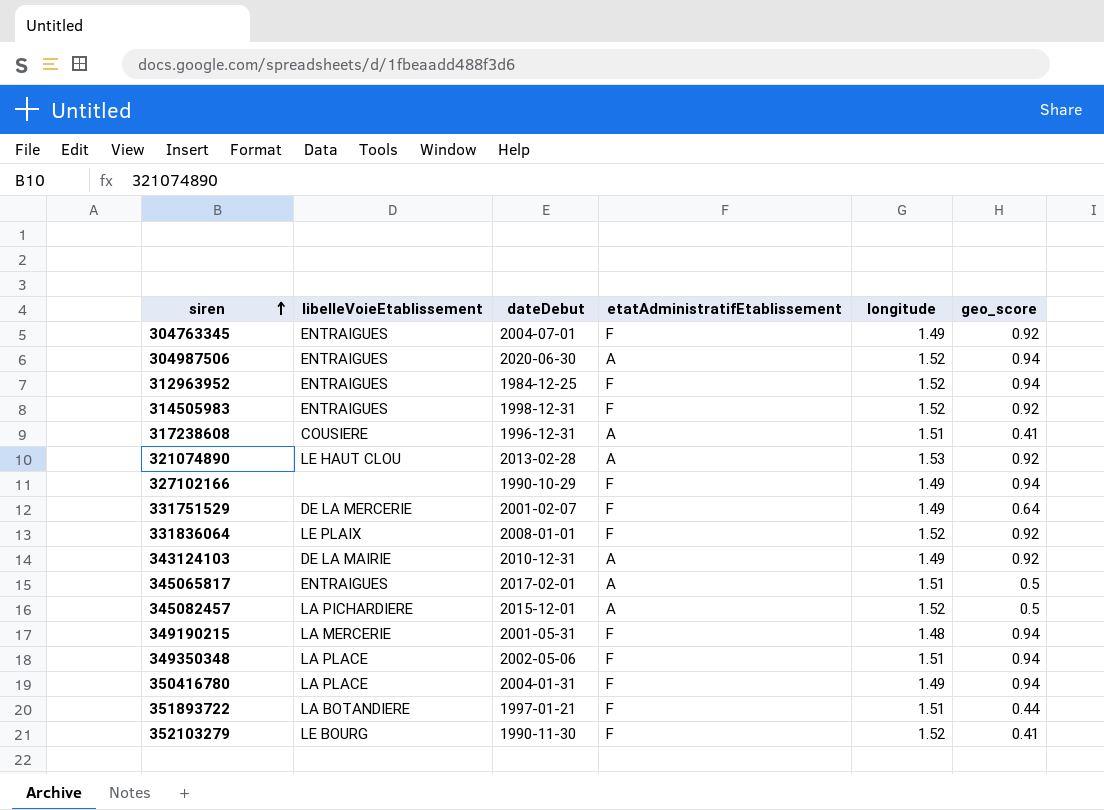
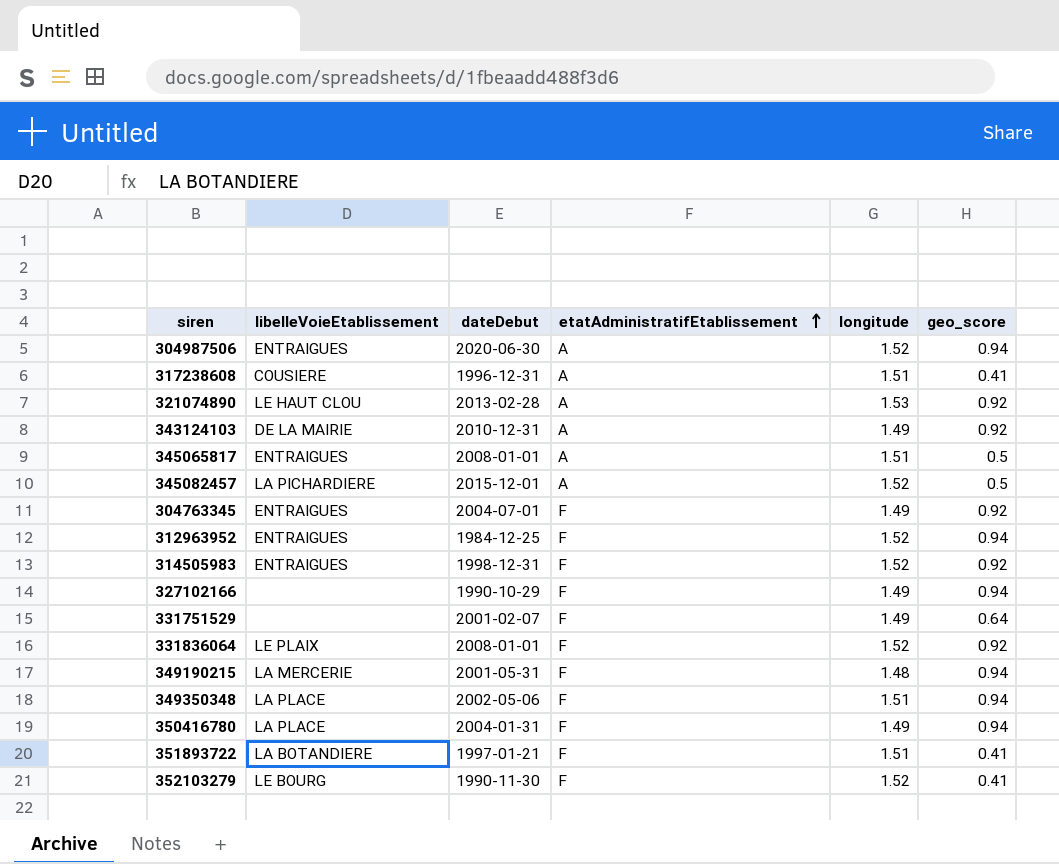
row order: siren ascending -> etatAdministratifEtablissement ascending
345065817 | dateDebut: 2017-02-01 -> 2008-01-01
331751529 | libelleVoieEtablissement: DE LA MERCERIE -> none
351893722 | geo_score: 0.44 -> 0.41

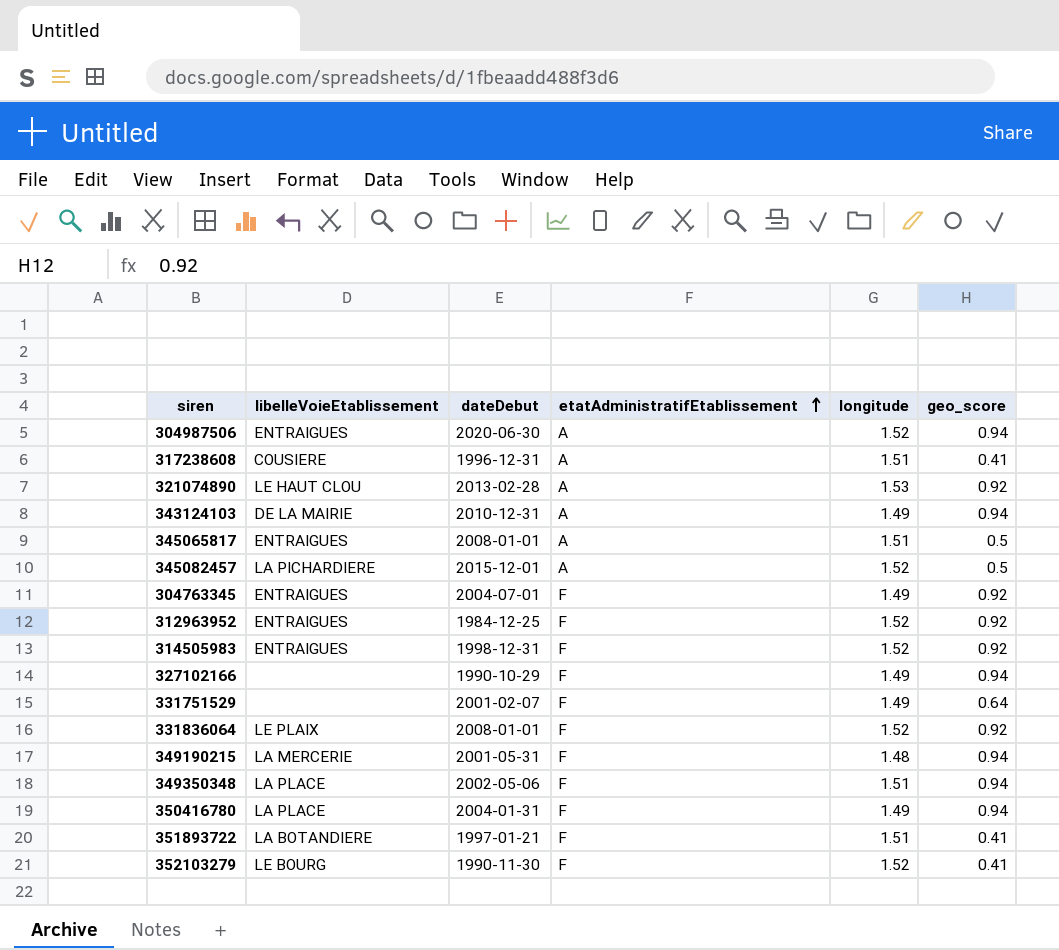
343124103 | geo_score: 0.92 -> 0.94
312963952 | geo_score: 0.94 -> 0.92

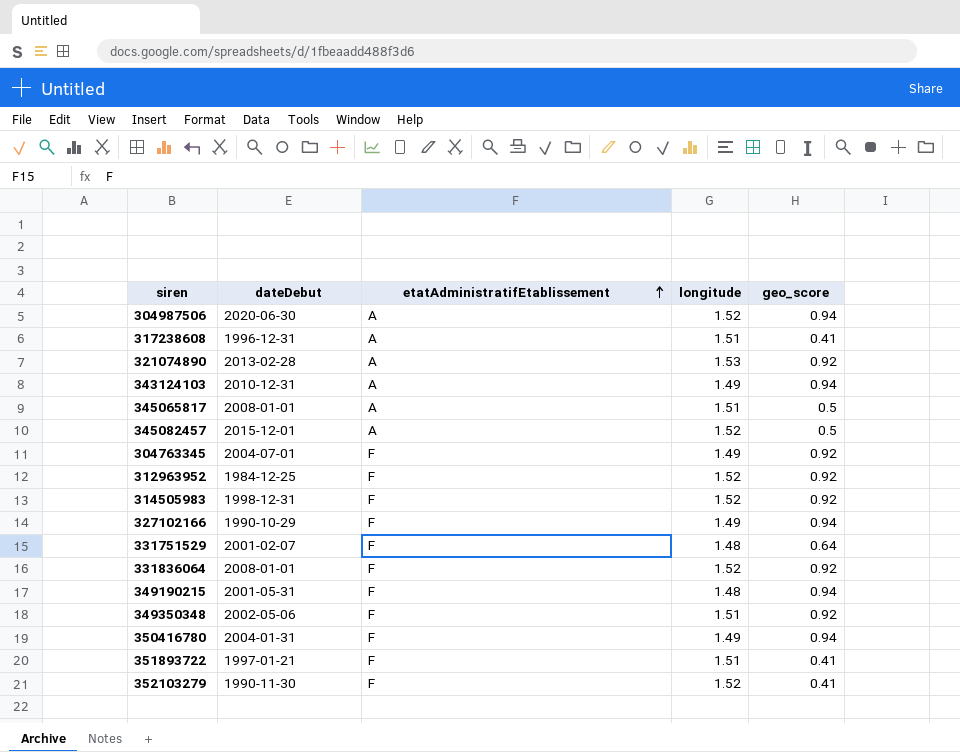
column libelleVoieEtablissement | position: 2 -> none
331751529 | longitude: 1.49 -> 1.48
349350348 | geo_score: 0.94 -> 0.92

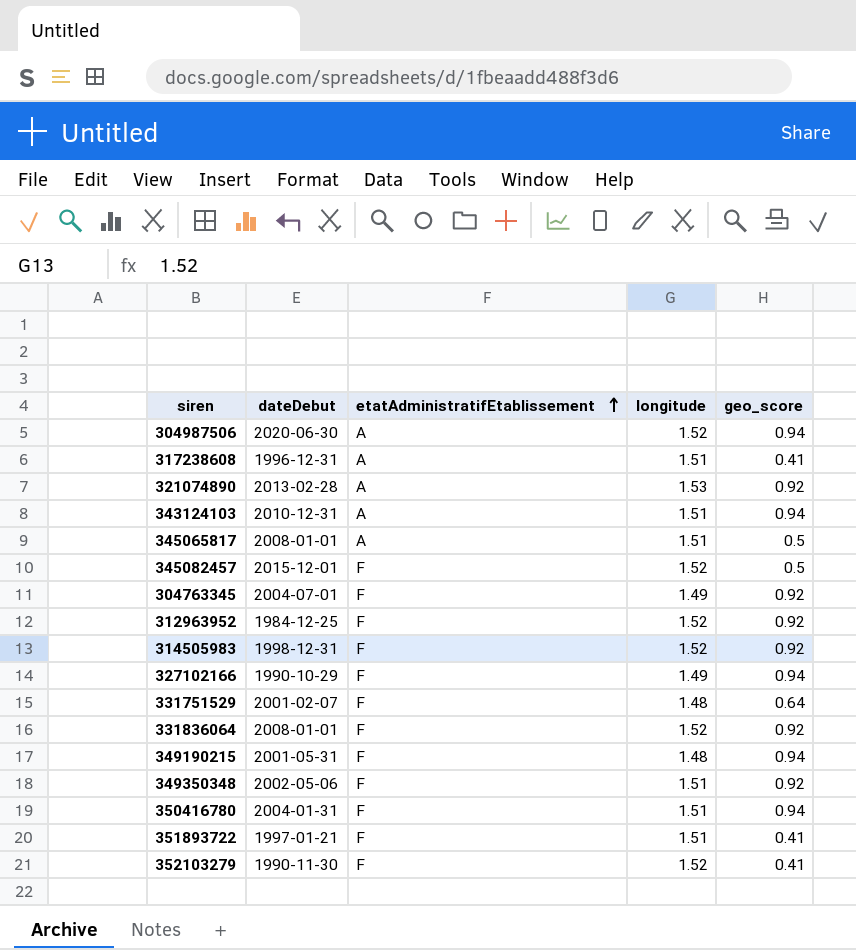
343124103 | longitude: 1.49 -> 1.51
345082457 | etatAdministratifEtablissement: A -> F
350416780 | longitude: 1.49 -> 1.51

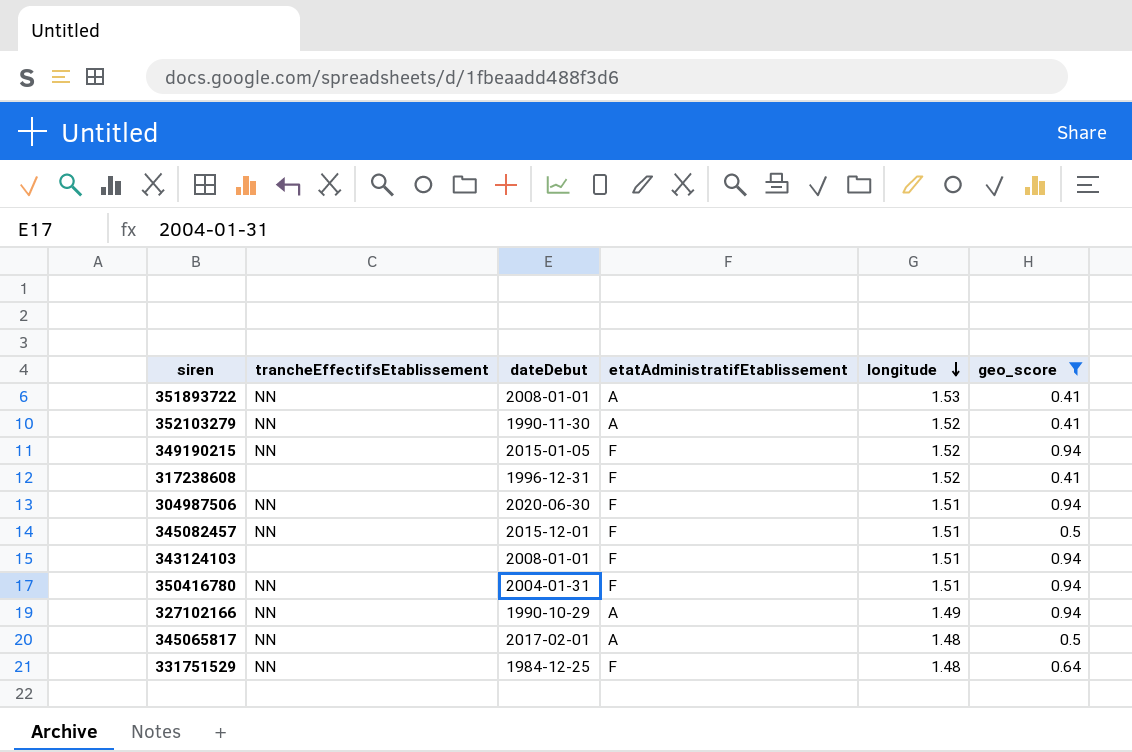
filter: none -> geo_score != 0.92
row order: etatAdministratifEtablissement ascending -> longitude descending
column trancheEffectifsEtablissement | position: none -> 2
351893722 | dateDebut: 1997-01-21 -> 2008-01-01
351893722 | etatAdministratifEtablissement: F -> A
351893722 | longitude: 1.51 -> 1.53
352103279 | etatAdministratifEtablissement: F -> A
349190215 | dateDebut: 2001-05-31 -> 2015-01-05
349190215 | longitude: 1.48 -> 1.52
317238608 | etatAdministratifEtablissement: A -> F
317238608 | longitude: 1.51 -> 1.52
304987506 | etatAdministratifEtablissement: A -> F
304987506 | longitude: 1.52 -> 1.51
345082457 | longitude: 1.52 -> 1.51
343124103 | dateDebut: 2010-12-31 -> 2008-01-01
343124103 | etatAdministratifEtablissement: A -> F
327102166 | etatAdministratifEtablissement: F -> A
345065817 | dateDebut: 2008-01-01 -> 2017-02-01
345065817 | longitude: 1.51 -> 1.48
331751529 | dateDebut: 2001-02-07 -> 1984-12-25

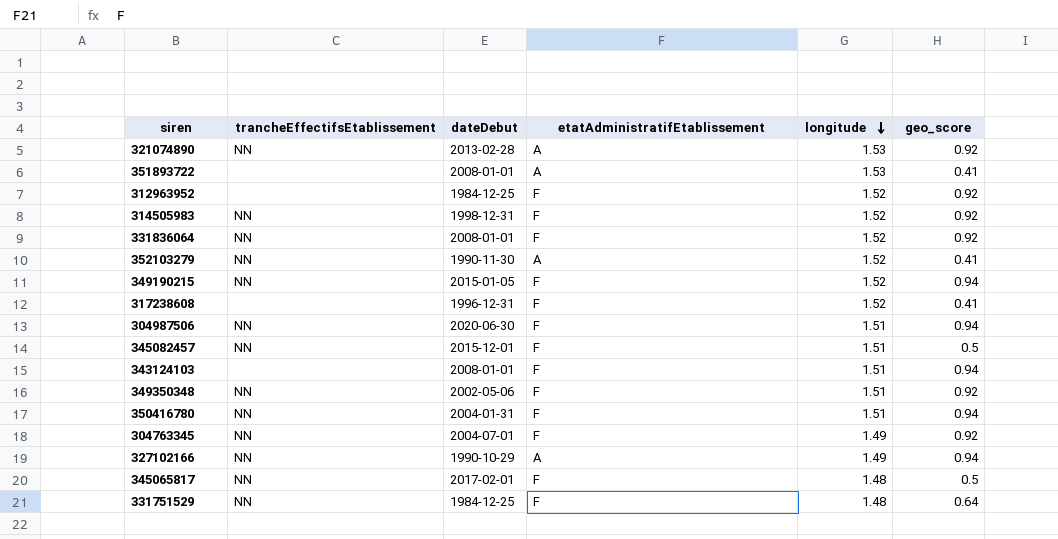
filter: geo_score != 0.92 -> none
351893722 | trancheEffectifsEtablissement: NN -> none
345065817 | etatAdministratifEtablissement: A -> F

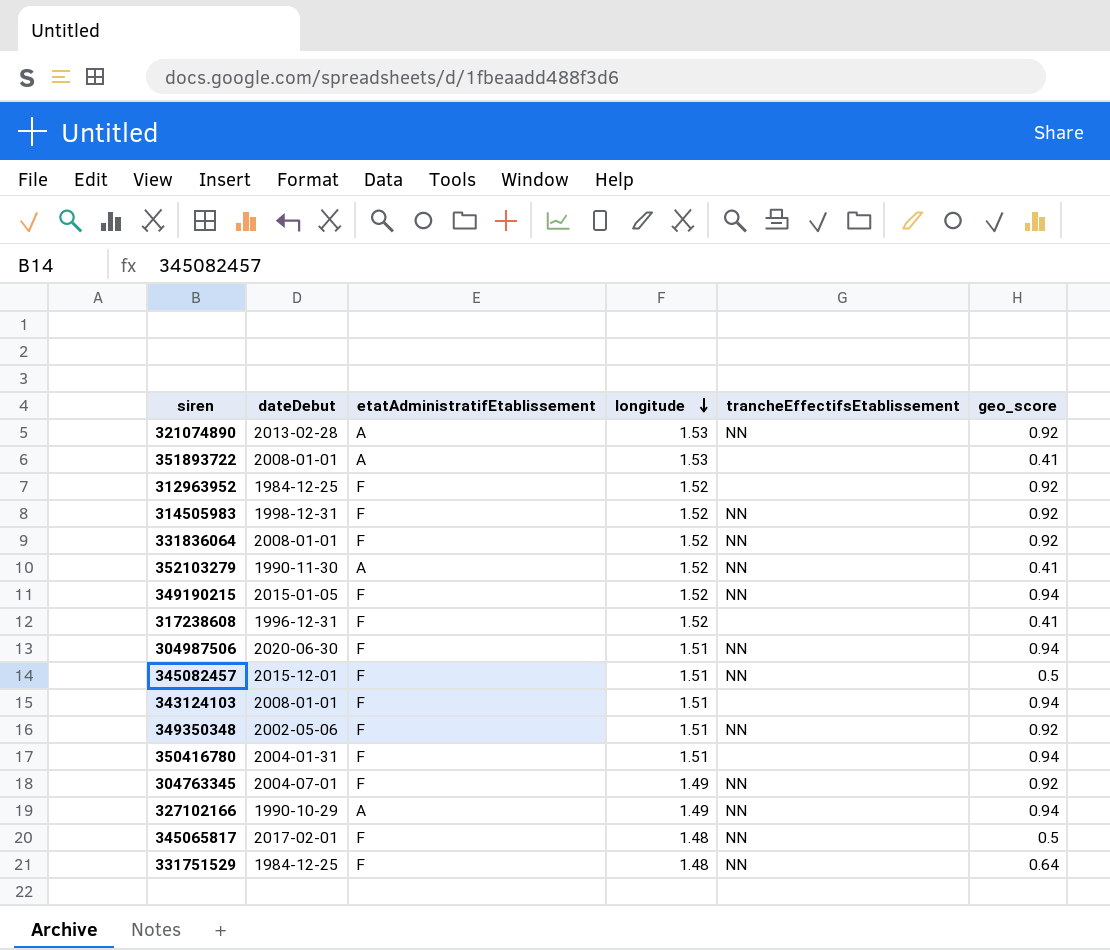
column trancheEffectifsEtablissement | position: 2 -> 5
350416780 | trancheEffectifsEtablissement: NN -> none

